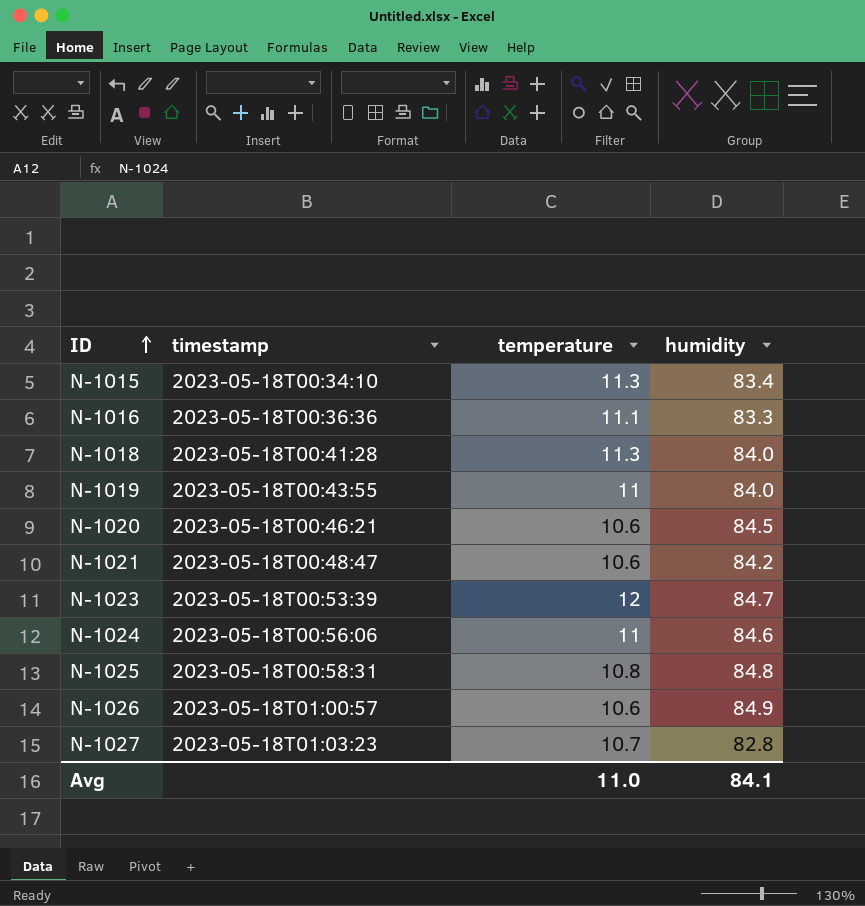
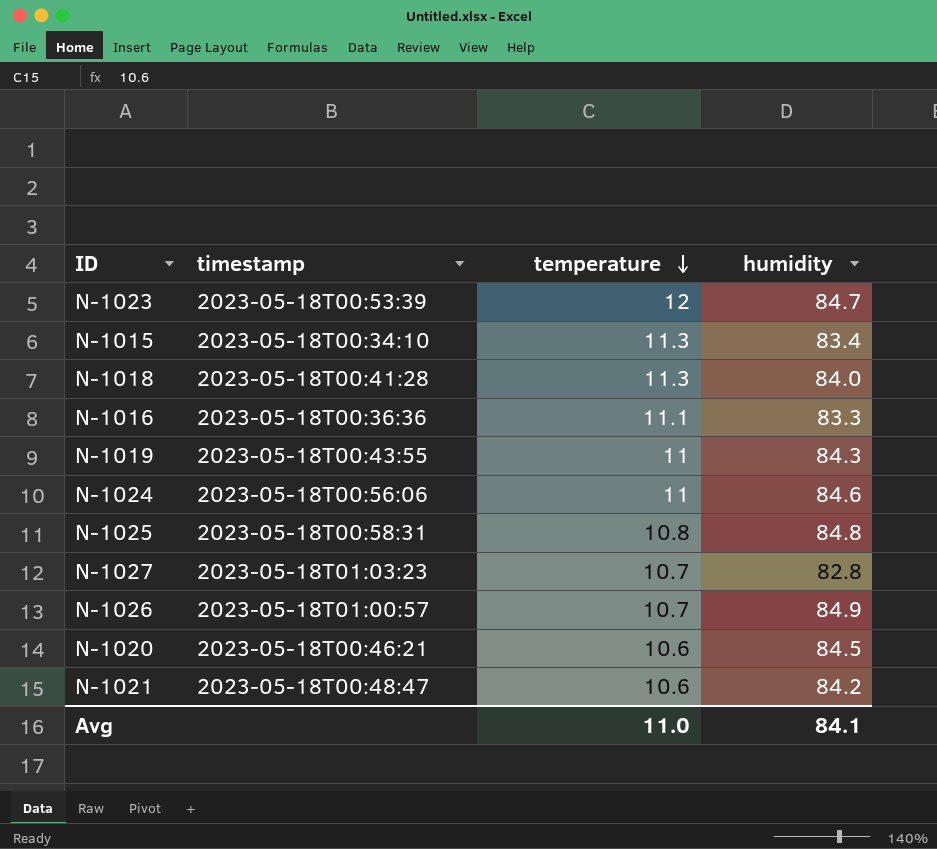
row order: ID ascending -> temperature descending
N-1019 | humidity: 84.0 -> 84.3
N-1026 | temperature: 10.6 -> 10.7

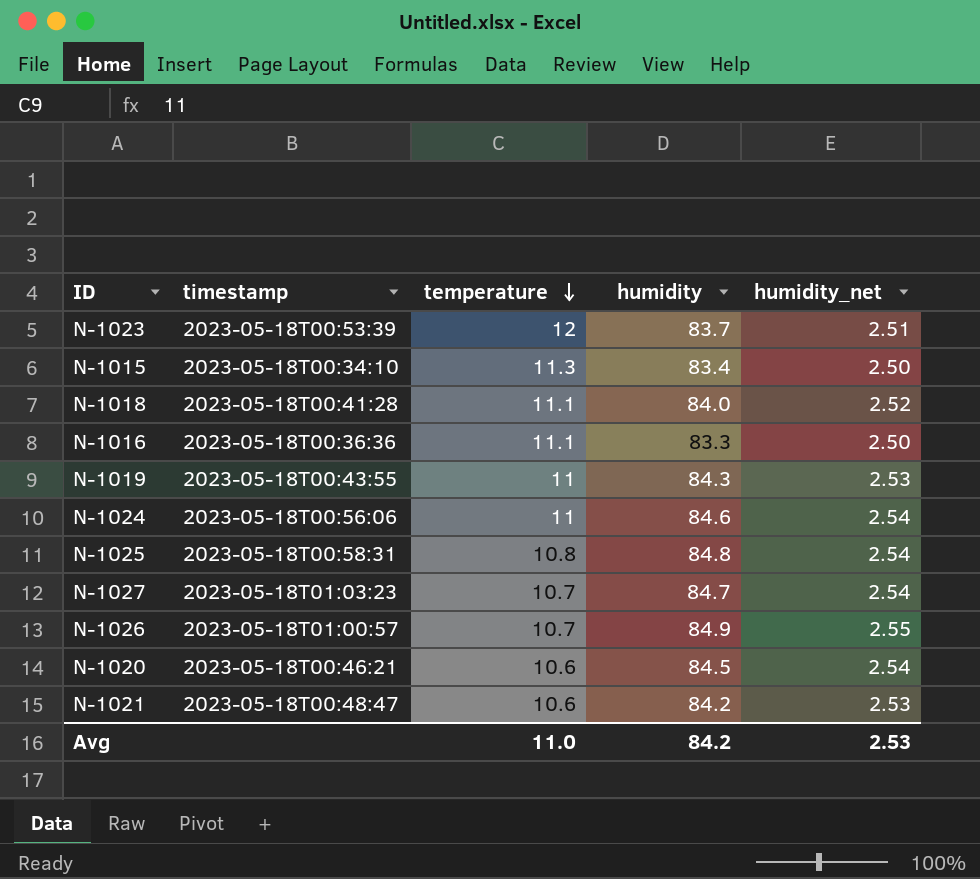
column humidity_net | formula: none -> [humidity] * 0.03
N-1023 | humidity: 84.7 -> 83.7
N-1018 | temperature: 11.3 -> 11.1
N-1027 | humidity: 82.8 -> 84.7
Avg | humidity: 84.1 -> 84.2

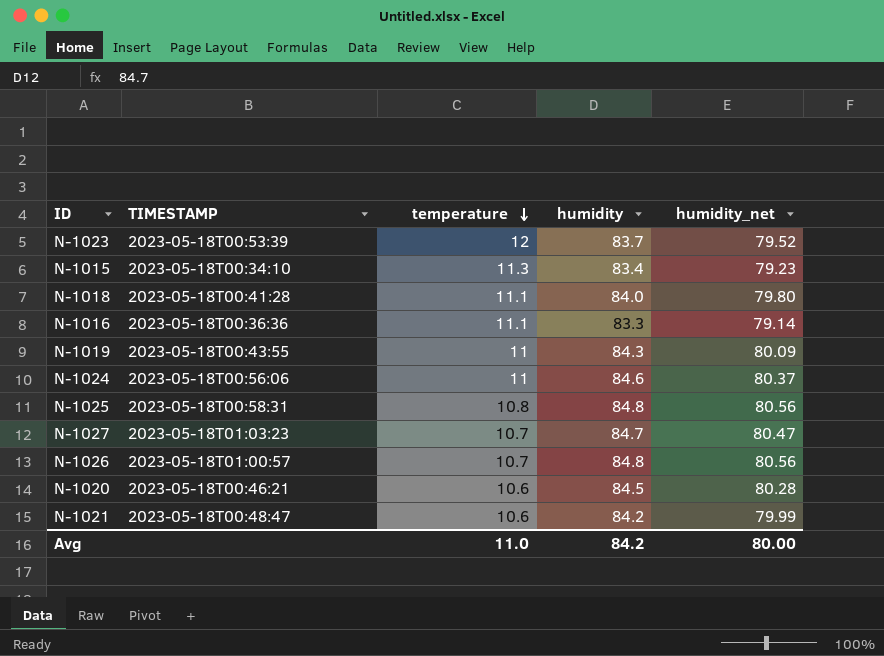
column name: timestamp -> TIMESTAMP
column humidity_net | formula: [humidity] * 0.03 -> [humidity] * 0.95
N-1026 | humidity: 84.9 -> 84.8
Avg | humidity_net: 2.53 -> 80.00

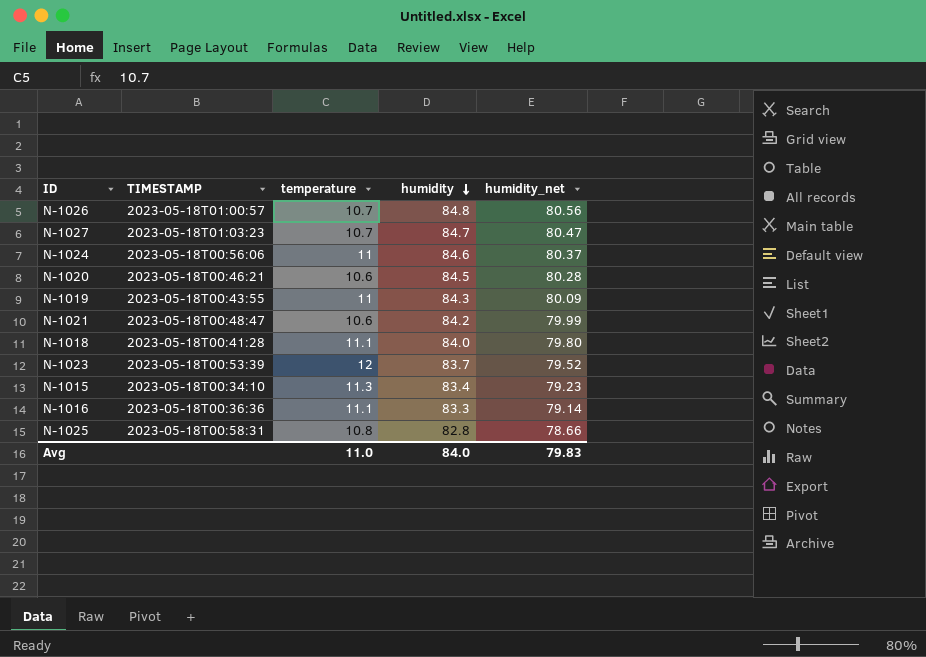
row order: temperature descending -> humidity descending
N-1025 | humidity: 84.8 -> 82.8
N-1025 | humidity_net: 80.56 -> 78.66
Avg | humidity: 84.2 -> 84.0
Avg | humidity_net: 80.00 -> 79.83

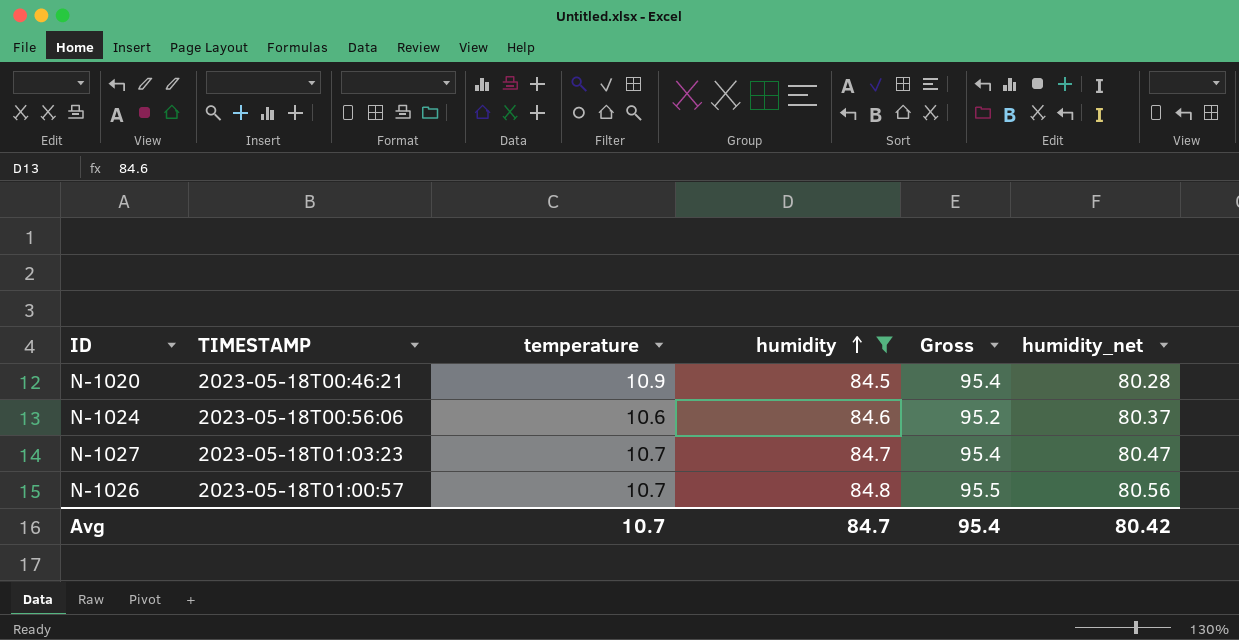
filter: none -> humidity >= 84.5
row order: humidity descending -> humidity ascending
column Gross | formula: none -> [temperature] + [humidity]
N-1020 | temperature: 10.6 -> 10.9
N-1024 | temperature: 11 -> 10.6
Avg | temperature: 11.0 -> 10.7
Avg | humidity: 84.0 -> 84.7
Avg | humidity_net: 79.83 -> 80.42

